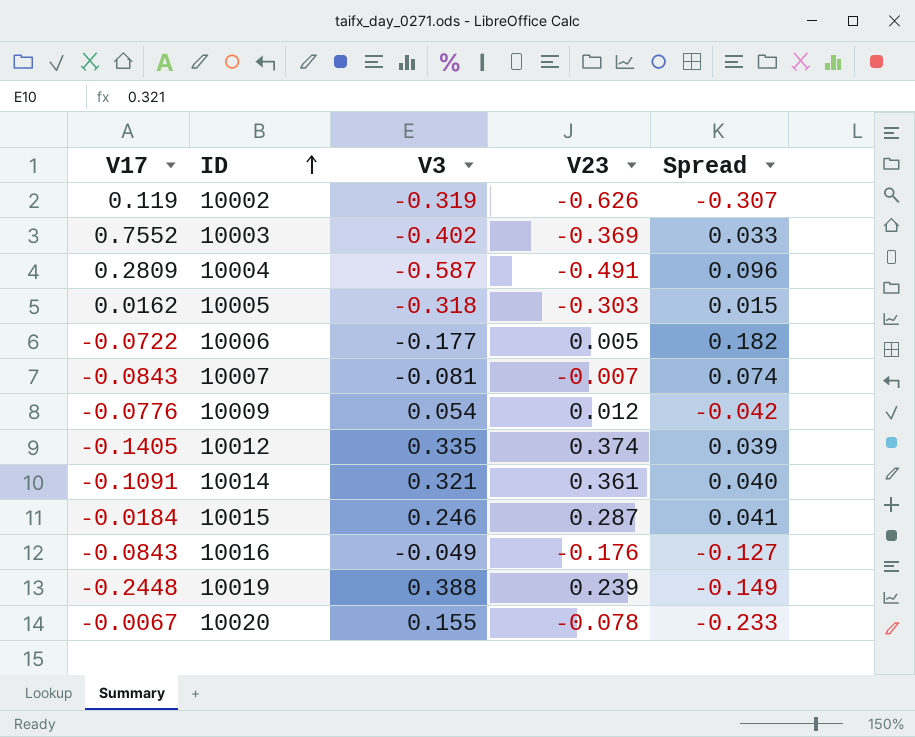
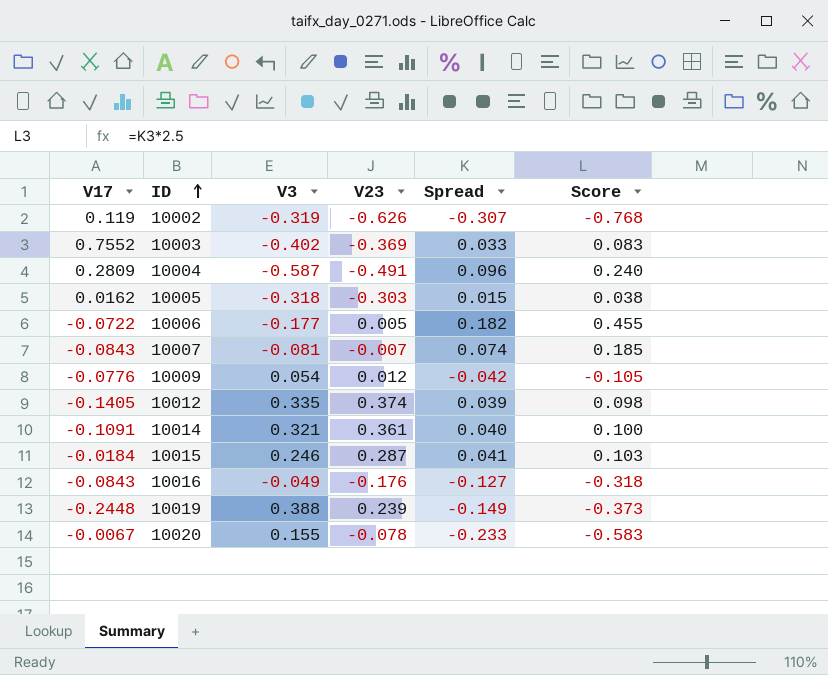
column Score | formula: none -> [Spread] * 2.5

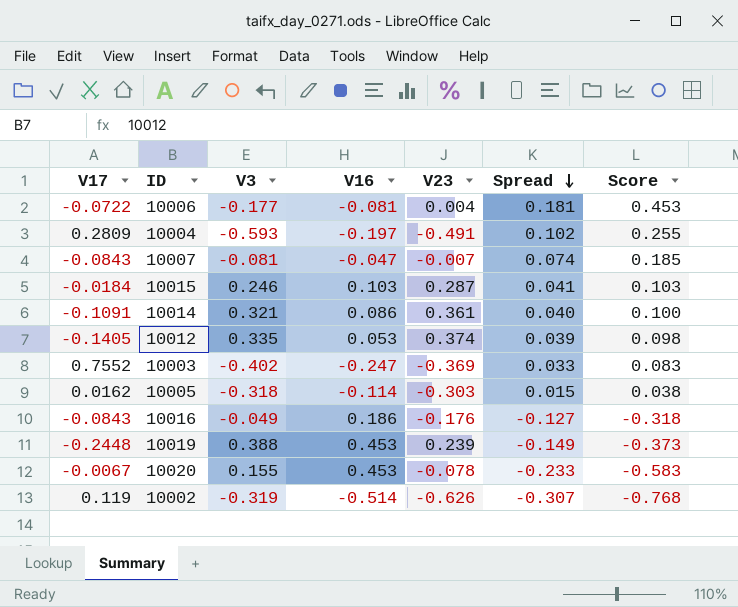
row order: ID ascending -> Spread descending
column V16 | position: none -> 4
row 10009: -0.0776 | 0.054 | 0.012 | -0.042 | -0.105 -> none
10006 | V23: 0.005 -> 0.004
10006 | Spread: 0.182 -> 0.181
10006 | Score: 0.455 -> 0.453
10004 | V3: -0.587 -> -0.593
10004 | Spread: 0.096 -> 0.102
10004 | Score: 0.240 -> 0.255

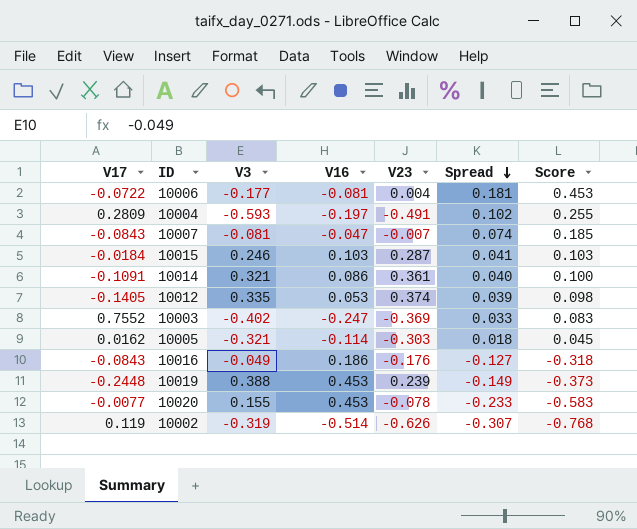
10005 | V3: -0.318 -> -0.321
10005 | Spread: 0.015 -> 0.018
10005 | Score: 0.038 -> 0.045
10020 | V17: -0.0067 -> -0.0077

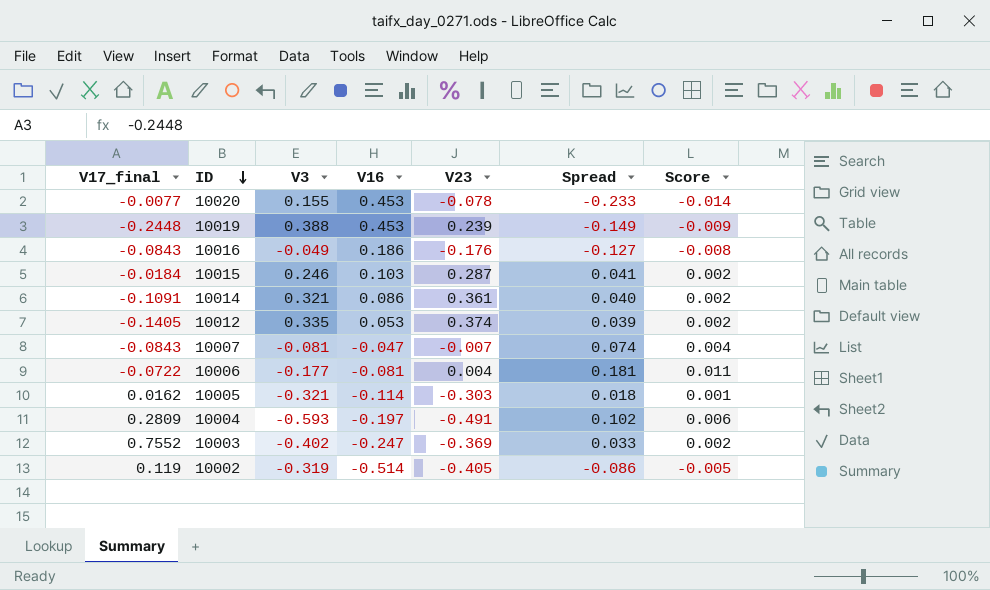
row order: Spread descending -> ID descending
column name: V17 -> V17_final
column Score | formula: [Spread] * 2.5 -> [Spread] * 0.06
10002 | V23: -0.626 -> -0.405
10002 | Spread: -0.307 -> -0.086

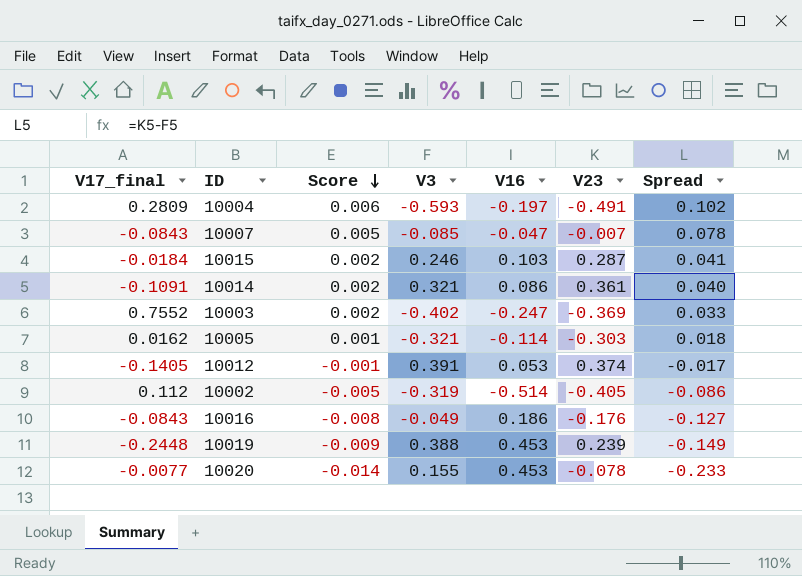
row order: ID descending -> Score descending
column Score | position: 7 -> 3
row 10006: -0.0722 | -0.177 | -0.081 | 0.004 | 0.181 | 0.011 -> none
10007 | Score: 0.004 -> 0.005
10007 | V3: -0.081 -> -0.085
10007 | Spread: 0.074 -> 0.078
10012 | Score: 0.002 -> -0.001
10012 | V3: 0.335 -> 0.391
10012 | Spread: 0.039 -> -0.017
10002 | V17_final: 0.119 -> 0.112

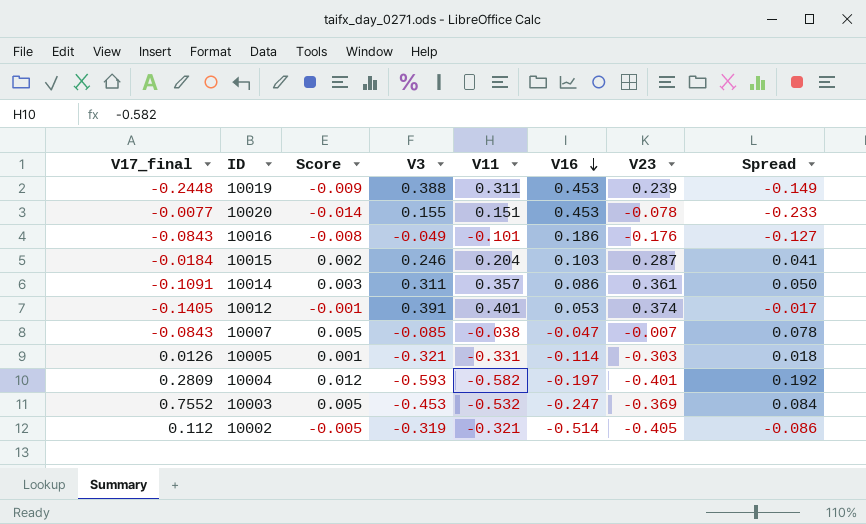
row order: Score descending -> V16 descending
column V11 | position: none -> 5
10014 | Score: 0.002 -> 0.003
10014 | V3: 0.321 -> 0.311
10014 | Spread: 0.040 -> 0.050
10005 | V17_final: 0.0162 -> 0.0126
10004 | Score: 0.006 -> 0.012
10004 | V23: -0.491 -> -0.401
10004 | Spread: 0.102 -> 0.192
10003 | Score: 0.002 -> 0.005
10003 | V3: -0.402 -> -0.453
10003 | Spread: 0.033 -> 0.084

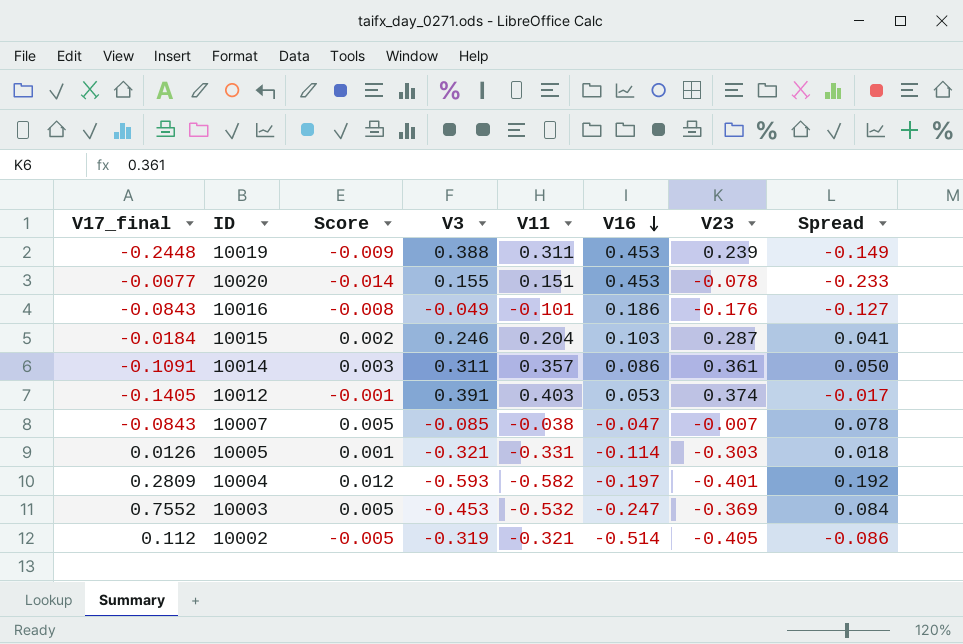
10012 | V11: 0.401 -> 0.403

